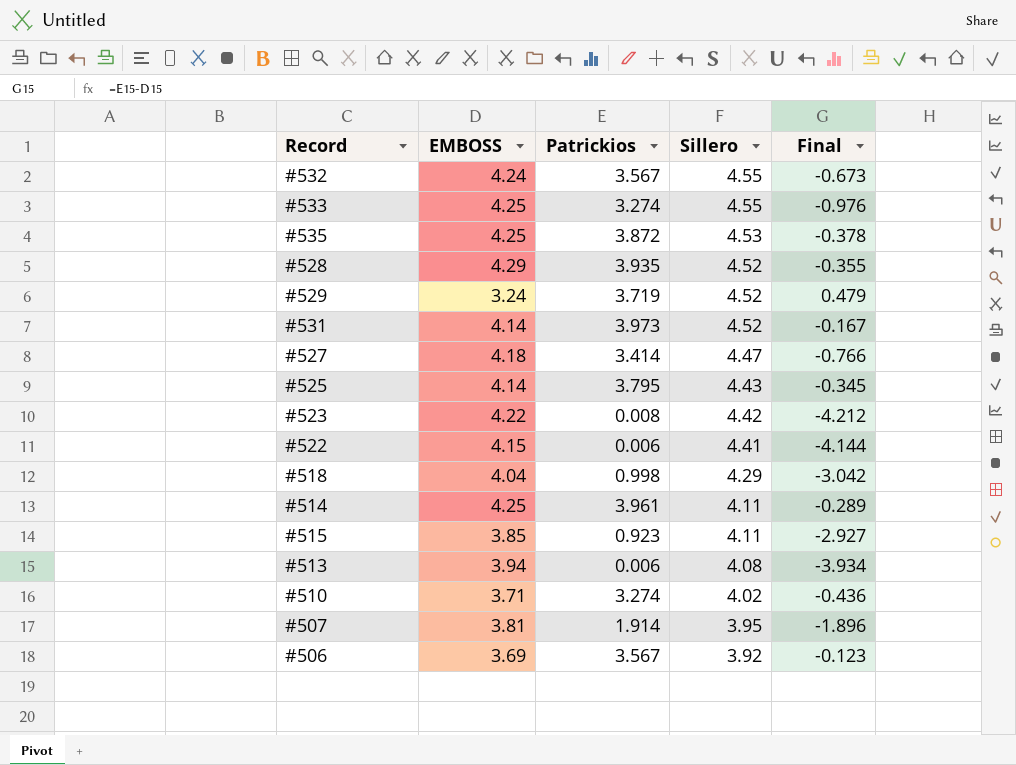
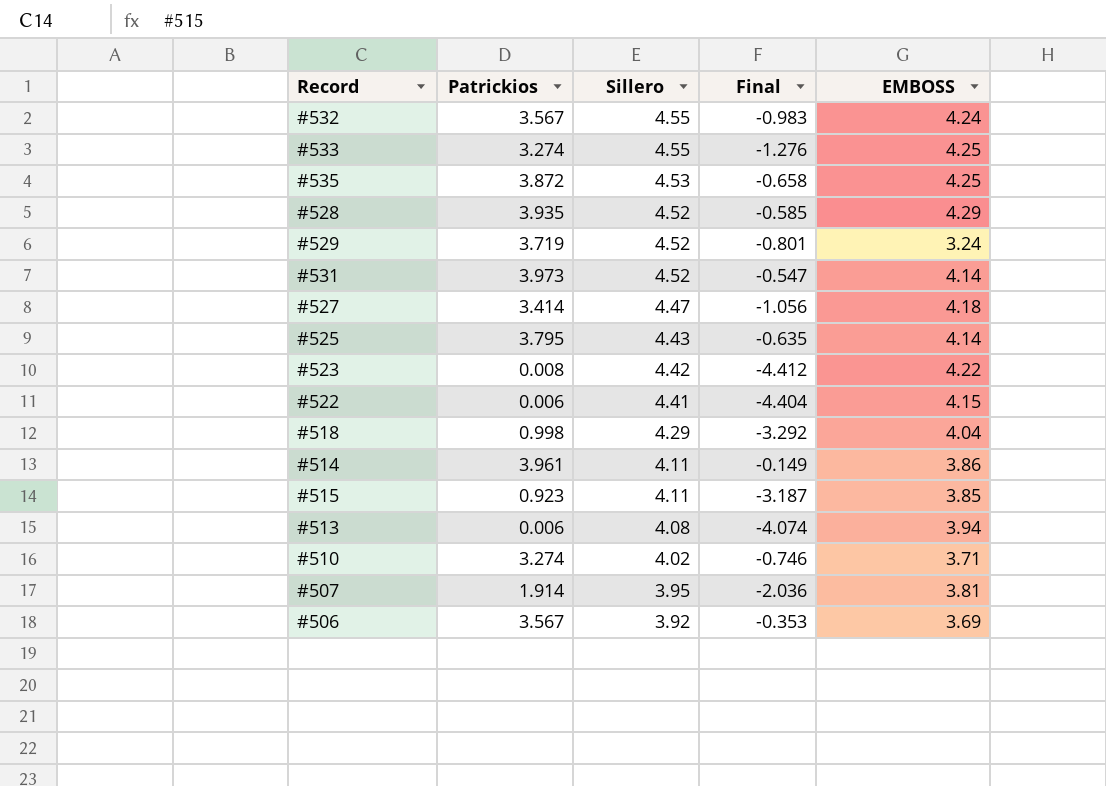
column Final | formula: [Patrickios] - [EMBOSS] -> [Patrickios] - [Sillero]
column EMBOSS | position: 2 -> 5
#514 | EMBOSS: 4.25 -> 3.86

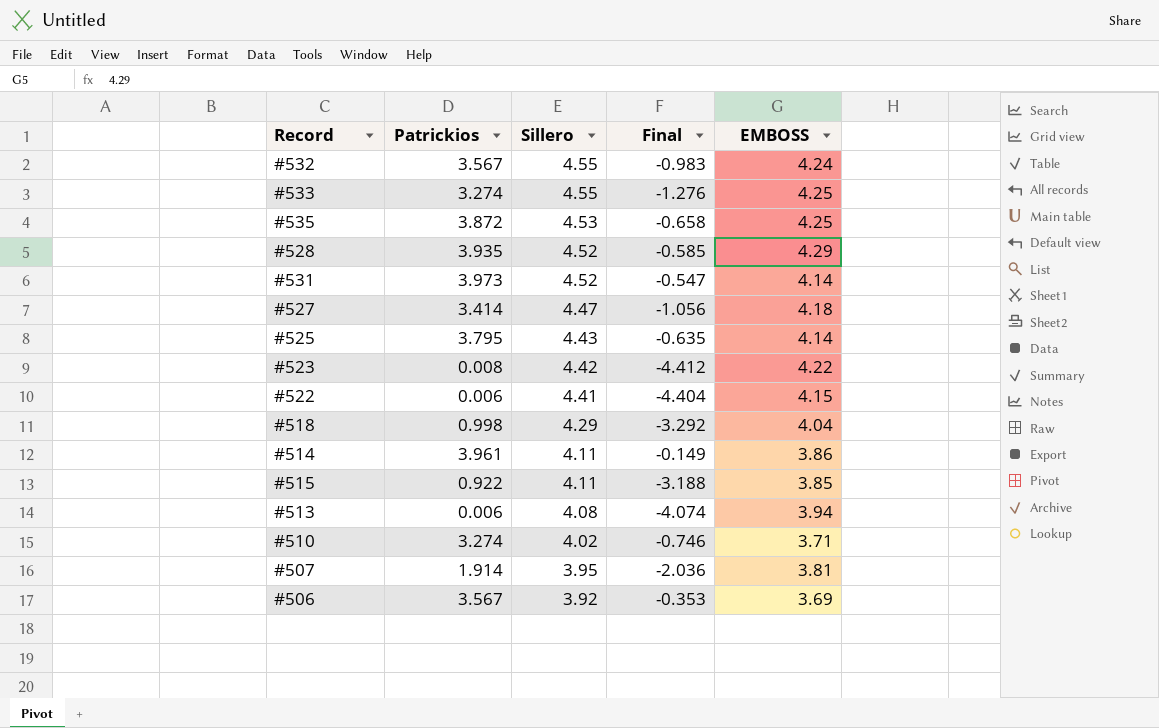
row #529: 3.719 | 4.52 | -0.801 | 3.24 -> none
#515 | Patrickios: 0.923 -> 0.922
#515 | Final: -3.187 -> -3.188

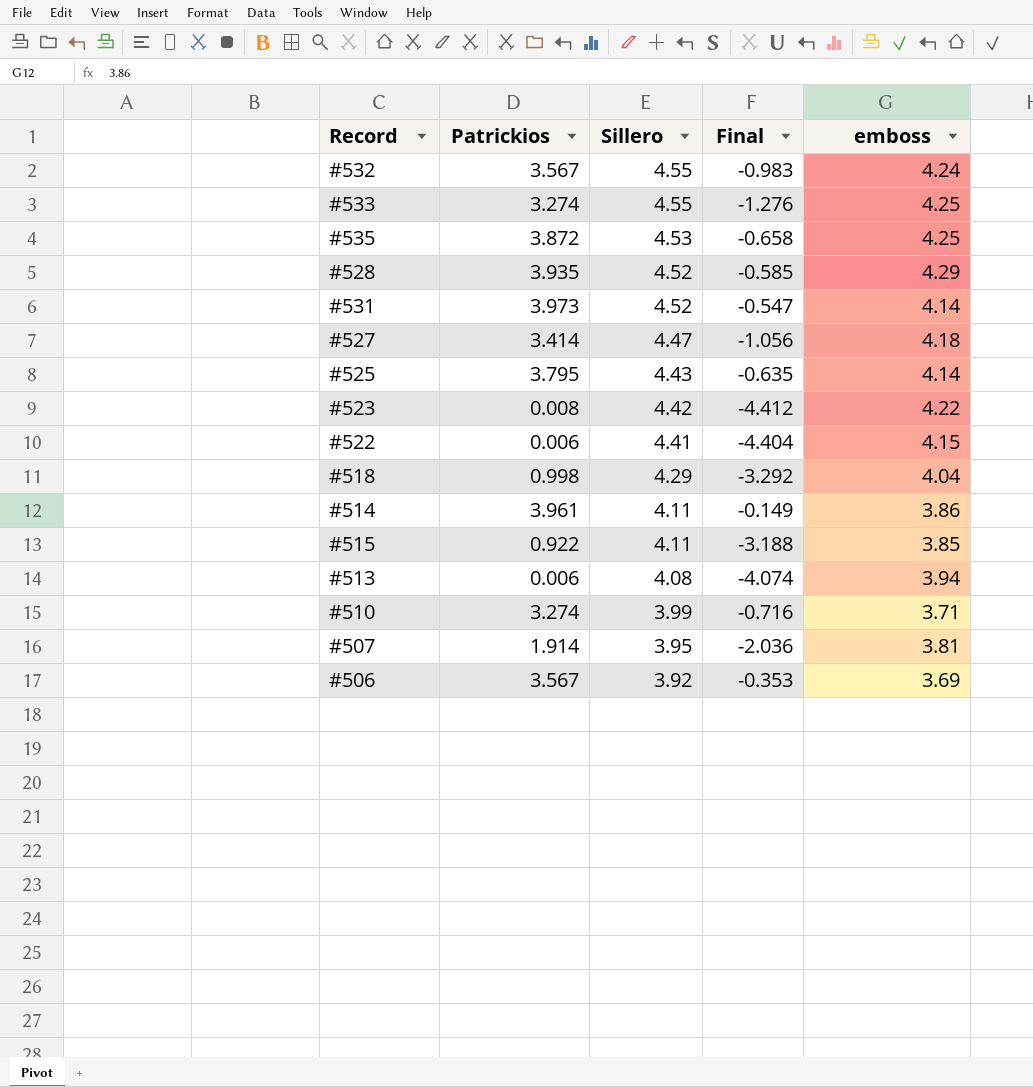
column name: EMBOSS -> emboss
#510 | Sillero: 4.02 -> 3.99
#510 | Final: -0.746 -> -0.716

